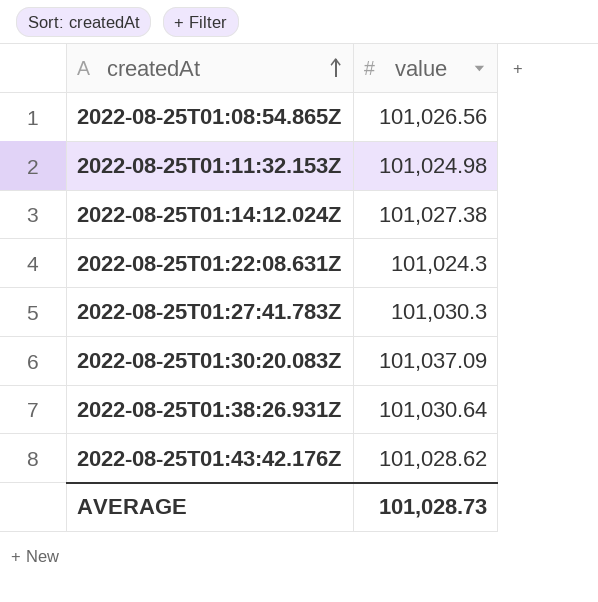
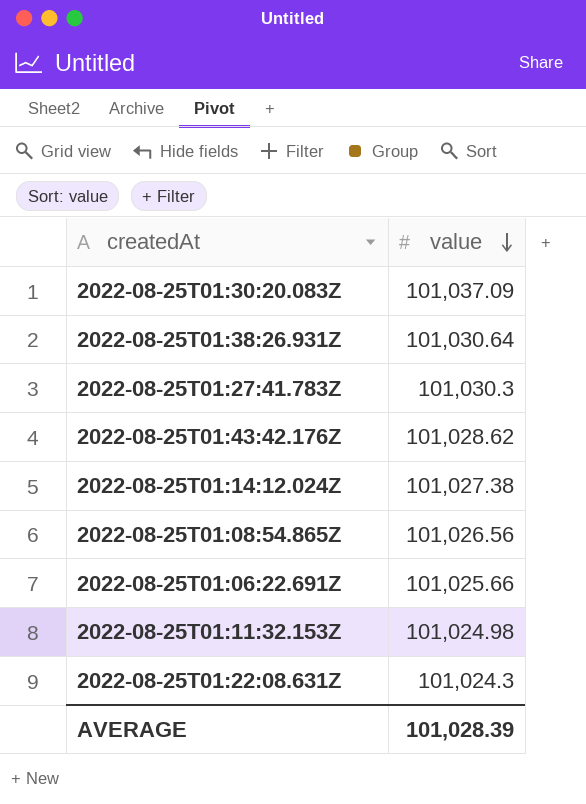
row order: createdAt ascending -> value descending
row 2022-08-25T01:06:22.691Z: none -> 101,025.66
AVERAGE | value: 101,028.73 -> 101,028.39

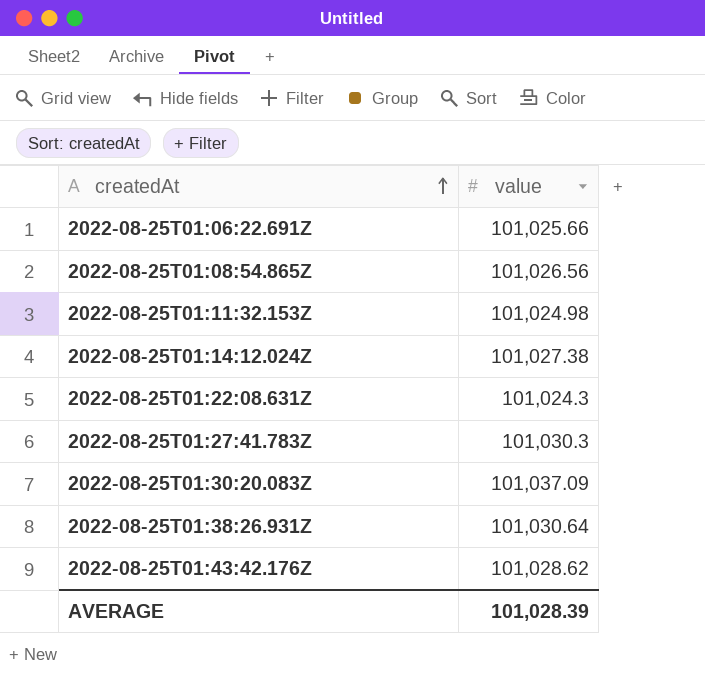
row order: value descending -> createdAt ascending

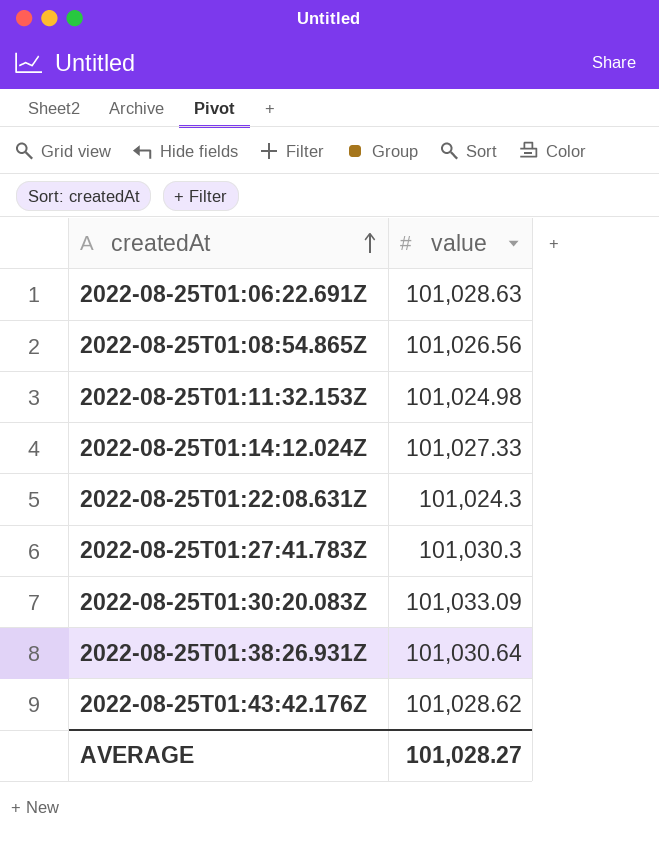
2022-08-25T01:06:22.691Z | value: 101,025.66 -> 101,028.63
2022-08-25T01:14:12.024Z | value: 101,027.38 -> 101,027.33
2022-08-25T01:30:20.083Z | value: 101,037.09 -> 101,033.09
AVERAGE | value: 101,028.39 -> 101,028.27

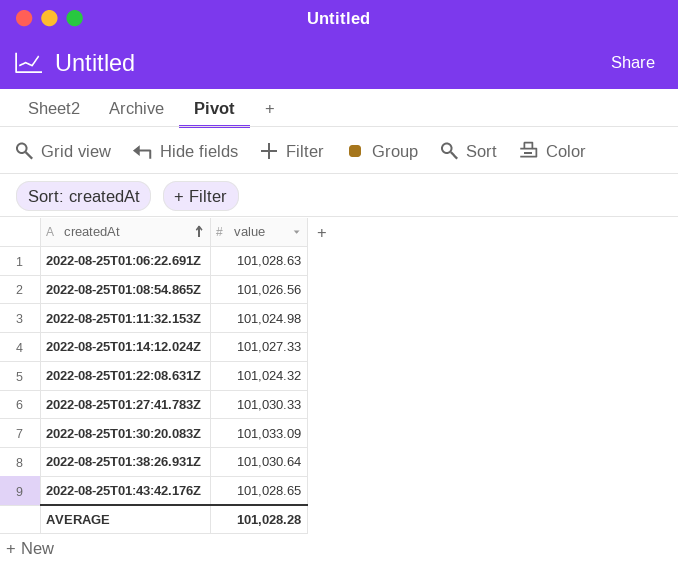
2022-08-25T01:22:08.631Z | value: 101,024.3 -> 101,024.32
2022-08-25T01:27:41.783Z | value: 101,030.3 -> 101,030.33
2022-08-25T01:43:42.176Z | value: 101,028.62 -> 101,028.65
AVERAGE | value: 101,028.27 -> 101,028.28

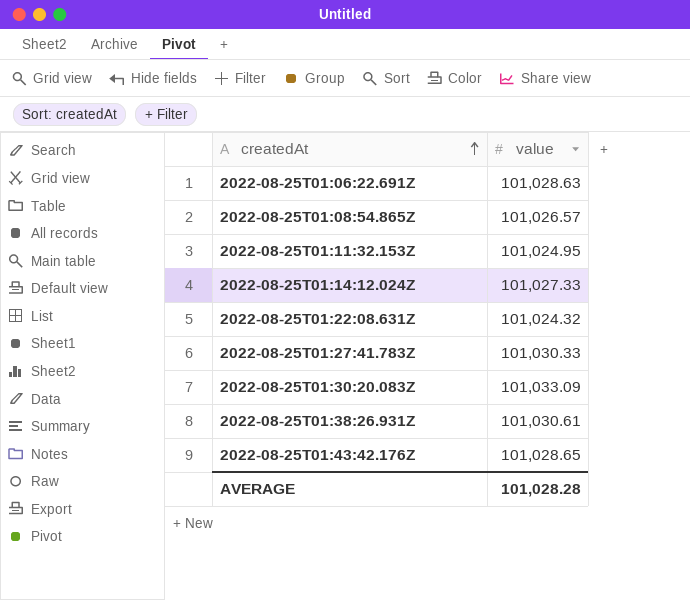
2022-08-25T01:08:54.865Z | value: 101,026.56 -> 101,026.57
2022-08-25T01:11:32.153Z | value: 101,024.98 -> 101,024.95
2022-08-25T01:38:26.931Z | value: 101,030.64 -> 101,030.61

